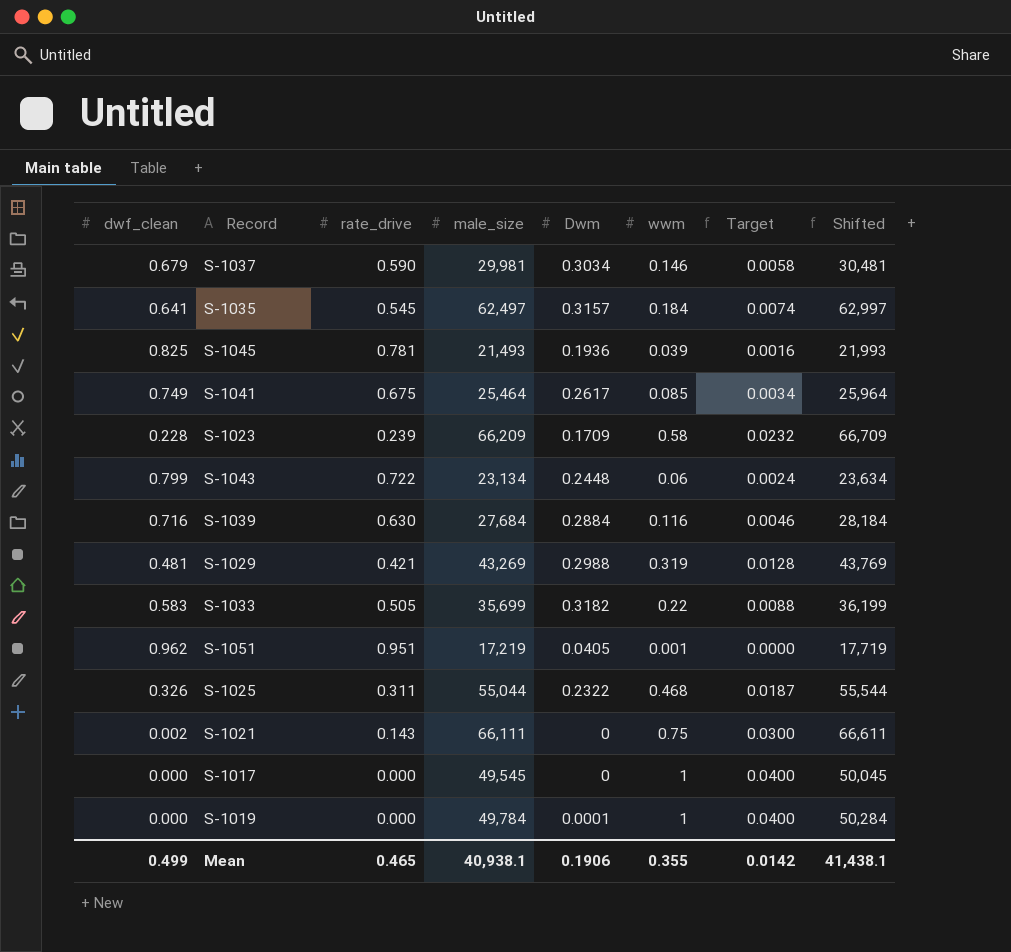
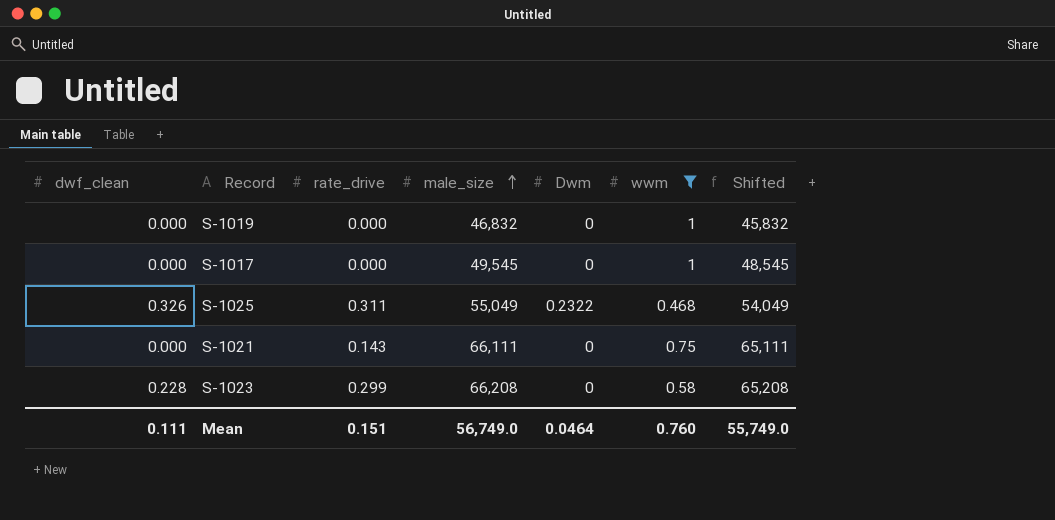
filter: none -> wwm >= 0.468
row order: none -> male_size ascending
column Target | formula: [wwm] * 0.04 -> none
column Shifted | formula: [male_size] + 500 -> [male_size] - 1000
S-1019 | male_size: 49,784 -> 46,832
S-1019 | Dwm: 0.0001 -> 0
S-1025 | male_size: 55,044 -> 55,049
S-1021 | dwf_clean: 0.002 -> 0.000
S-1023 | rate_drive: 0.239 -> 0.299
S-1023 | male_size: 66,209 -> 66,208
S-1023 | Dwm: 0.1709 -> 0
Mean | dwf_clean: 0.499 -> 0.111
Mean | rate_drive: 0.465 -> 0.151
Mean | male_size: 40,938.1 -> 56,749.0
Mean | Dwm: 0.1906 -> 0.0464
Mean | wwm: 0.355 -> 0.760
Mean | Shifted: 41,438.1 -> 55,749.0

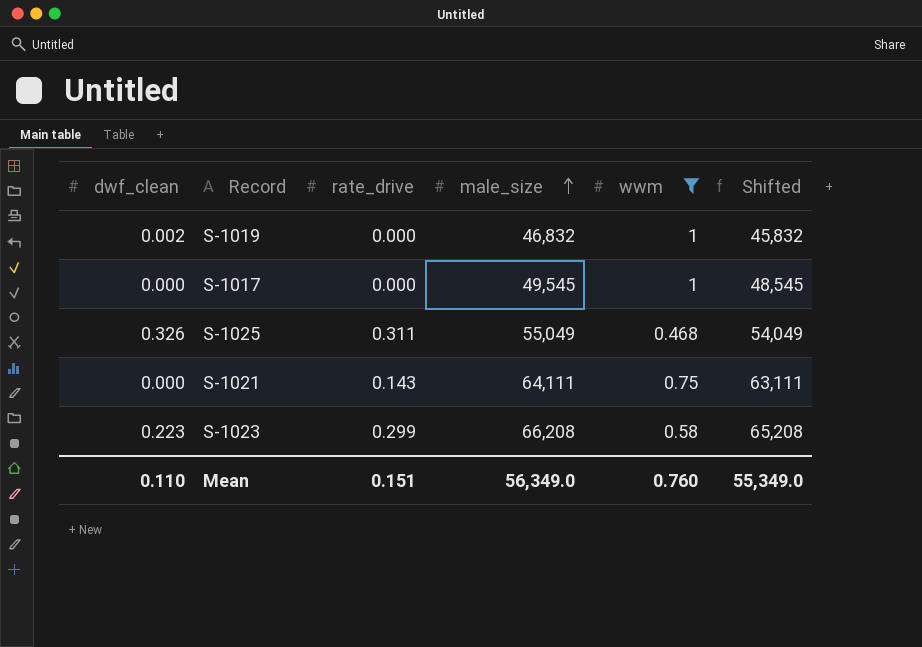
column Dwm | position: 5 -> none
S-1019 | dwf_clean: 0.000 -> 0.002
S-1021 | male_size: 66,111 -> 64,111
S-1021 | Shifted: 65,111 -> 63,111
S-1023 | dwf_clean: 0.228 -> 0.223
Mean | dwf_clean: 0.111 -> 0.110
Mean | male_size: 56,749.0 -> 56,349.0
Mean | Shifted: 55,749.0 -> 55,349.0

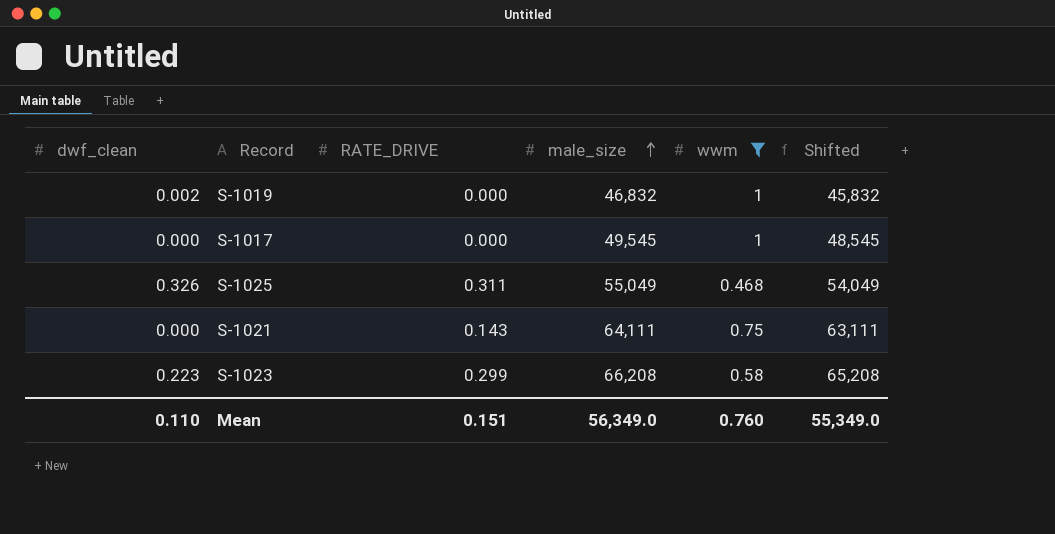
column name: rate_drive -> RATE_DRIVE

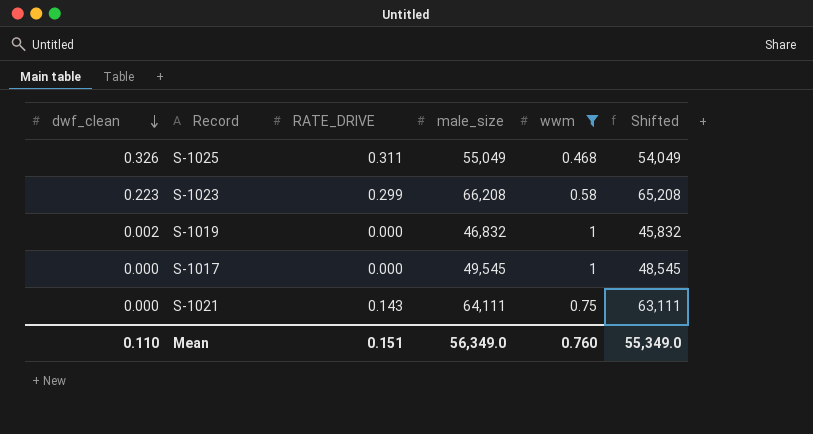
row order: male_size ascending -> dwf_clean descending

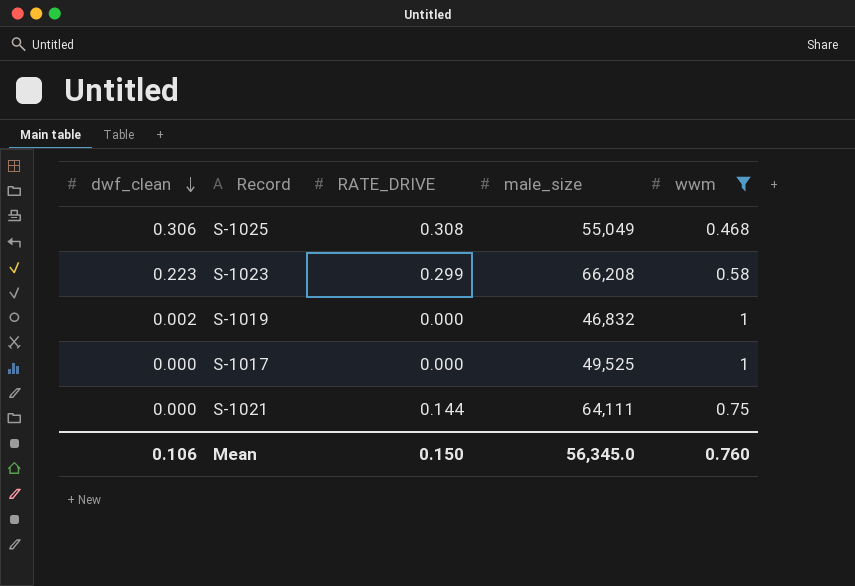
column Shifted | formula: [male_size] - 1000 -> none
S-1025 | dwf_clean: 0.326 -> 0.306
S-1025 | RATE_DRIVE: 0.311 -> 0.308
S-1017 | male_size: 49,545 -> 49,525
S-1021 | RATE_DRIVE: 0.143 -> 0.144
Mean | dwf_clean: 0.110 -> 0.106
Mean | RATE_DRIVE: 0.151 -> 0.150
Mean | male_size: 56,349.0 -> 56,345.0

